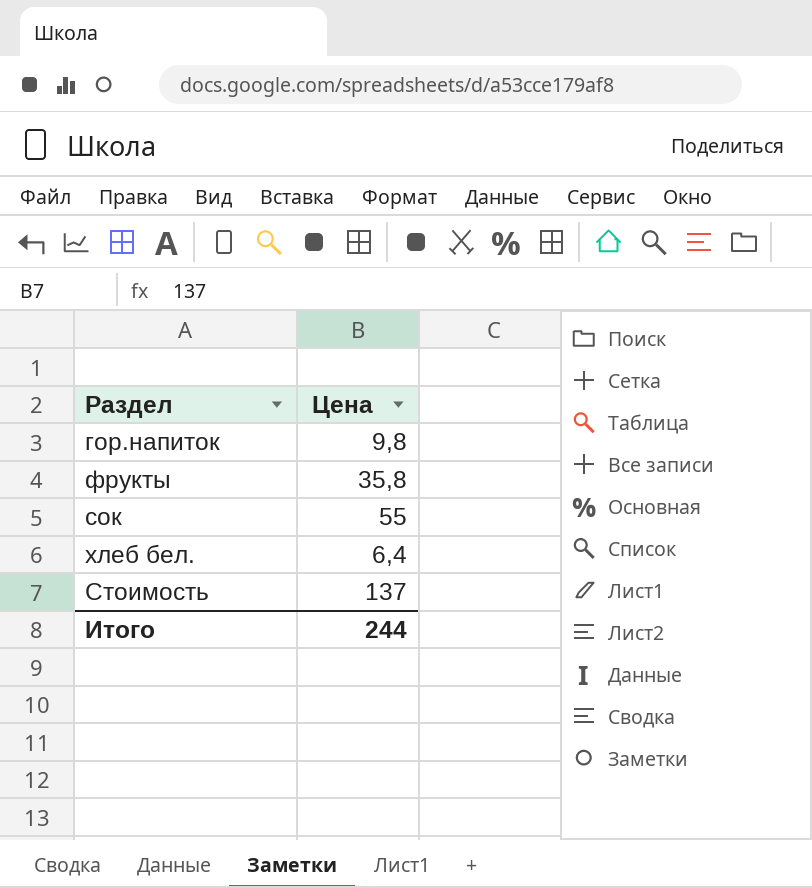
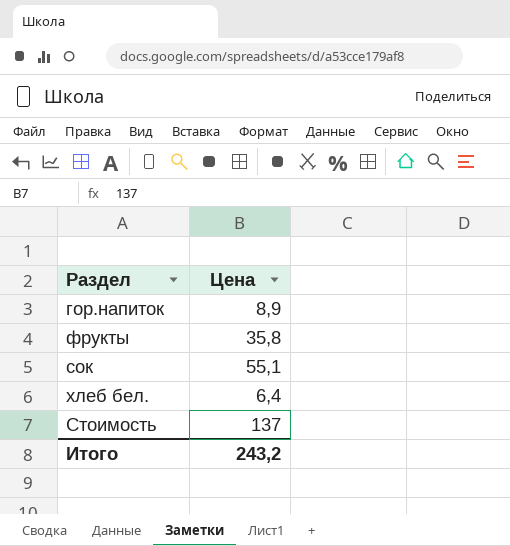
гор.напиток | Цена: 9,8 -> 8,9
сок | Цена: 55 -> 55,1
Итого | Цена: 244 -> 243,2

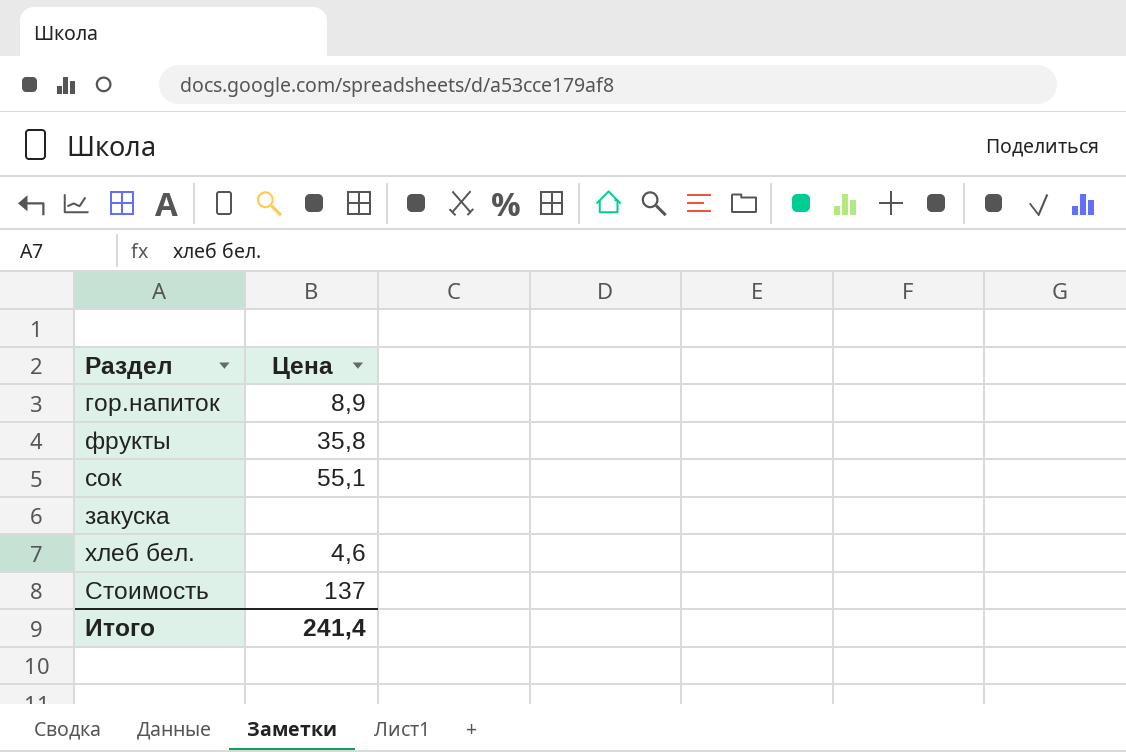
row закуска: none -> none
хлеб бел. | Цена: 6,4 -> 4,6
Итого | Цена: 243,2 -> 241,4

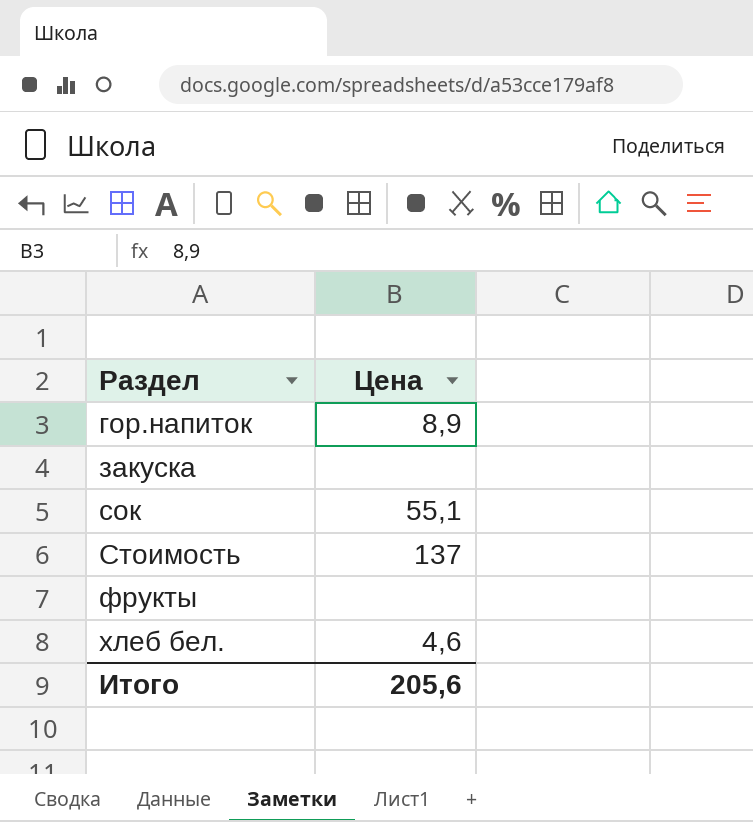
row order: none -> Раздел ascending
фрукты | Цена: 35,8 -> none
Итого | Цена: 241,4 -> 205,6

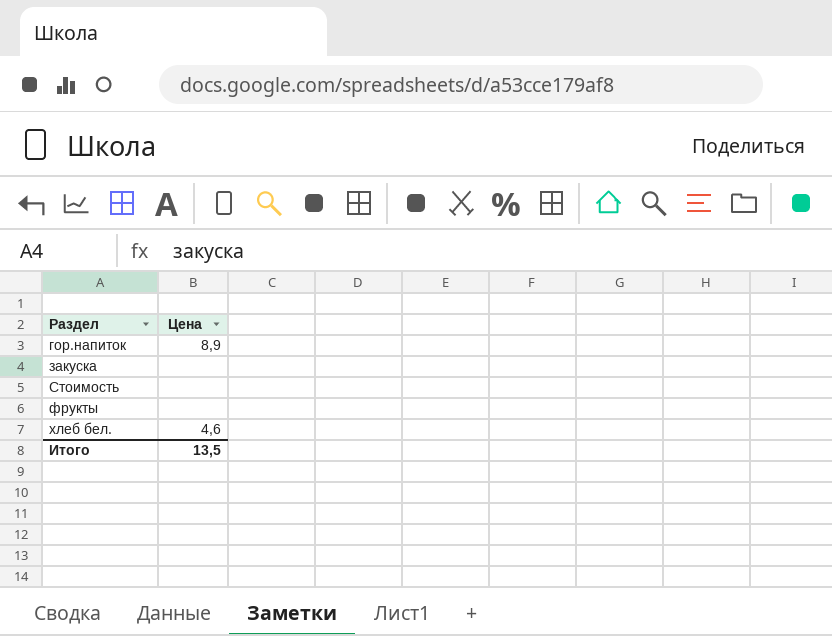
row сок: 55,1 -> none
Стоимость | Цена: 137 -> none
Итого | Цена: 205,6 -> 13,5

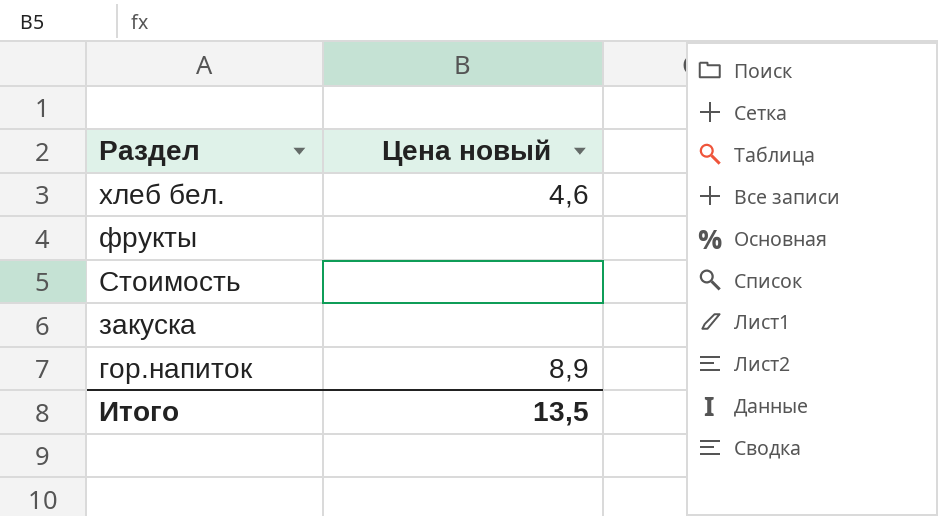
row order: Раздел ascending -> Раздел descending
column name: Цена -> Цена новый

